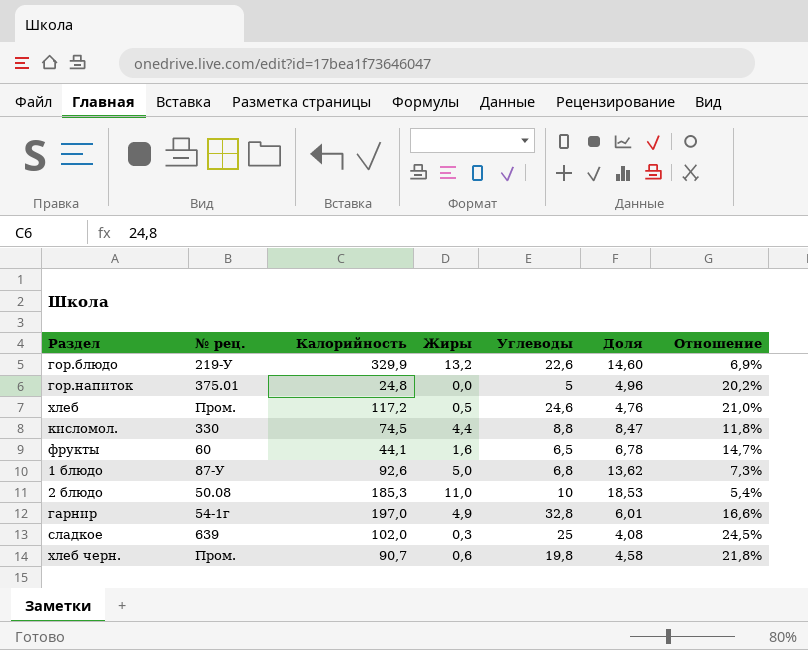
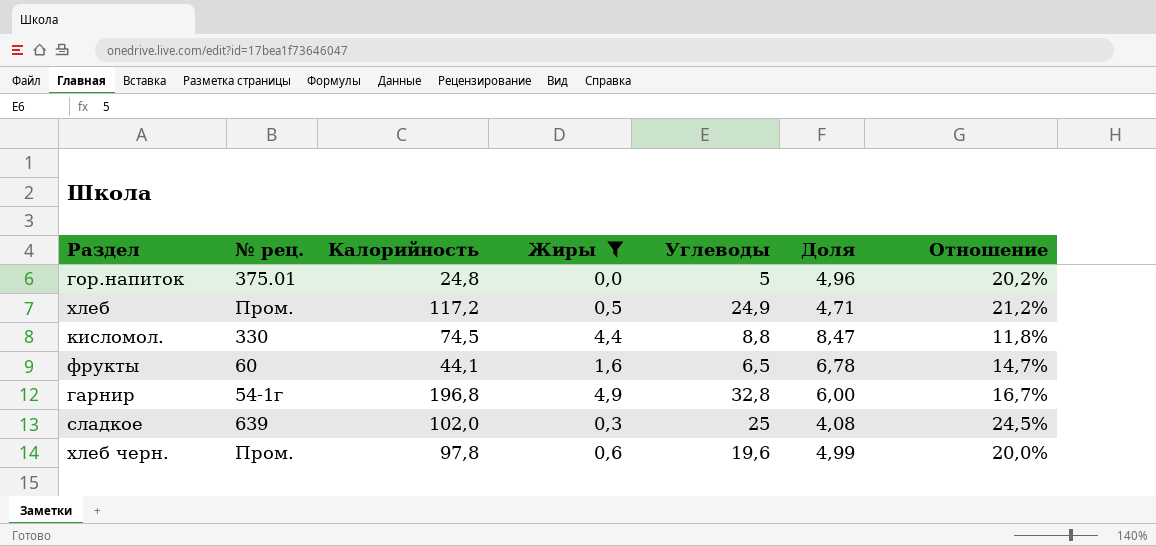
filter: none -> Жиры <= 4,9
хлеб | Углеводы: 24,6 -> 24,9
хлеб | Доля: 4,76 -> 4,71
хлеб | Отношение: 21,0% -> 21,2%
гарнир | Калорийность: 197,0 -> 196,8
гарнир | Доля: 6,01 -> 6,00
гарнир | Отношение: 16,6% -> 16,7%
хлеб черн. | Калорийность: 90,7 -> 97,8
хлеб черн. | Углеводы: 19,8 -> 19,6
хлеб черн. | Доля: 4,58 -> 4,99
хлеб черн. | Отношение: 21,8% -> 20,0%

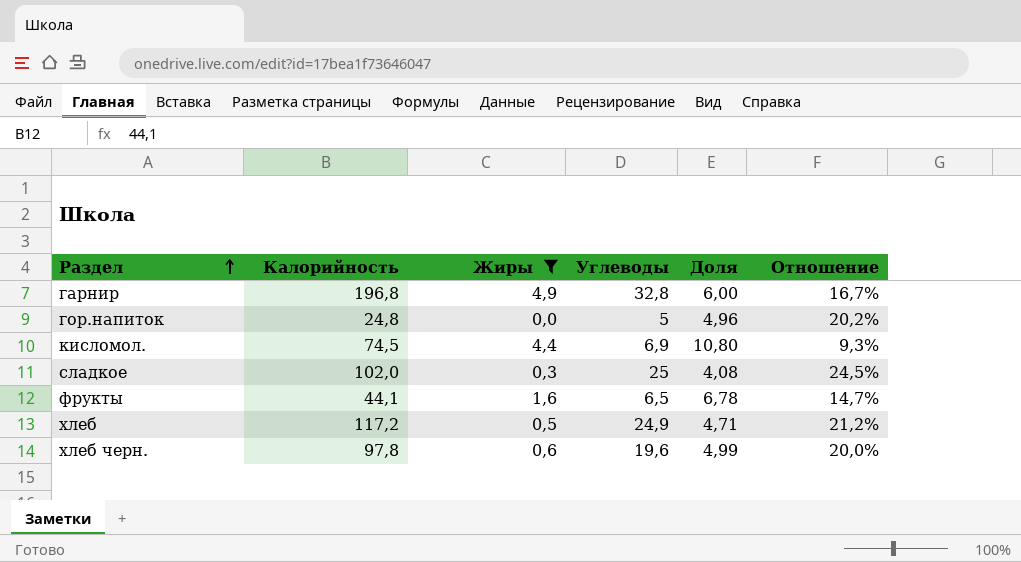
row order: none -> Раздел ascending
column № рец. | position: 2 -> none
кисломол. | Углеводы: 8,8 -> 6,9
кисломол. | Доля: 8,47 -> 10,80
кисломол. | Отношение: 11,8% -> 9,3%

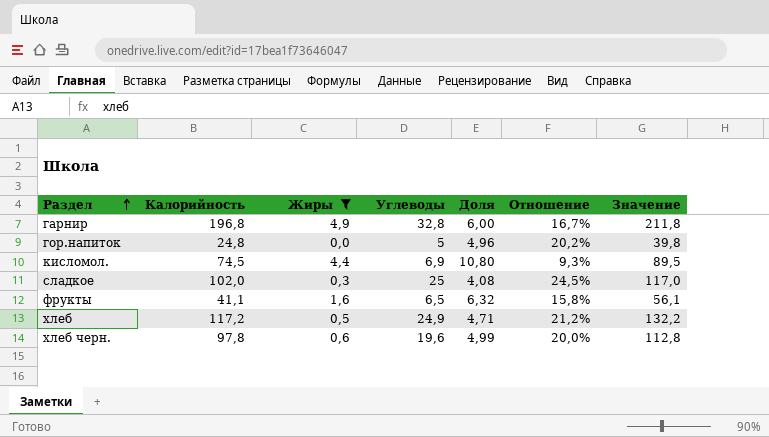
column Значение | formula: none -> [Калорийность] + 15
фрукты | Калорийность: 44,1 -> 41,1
фрукты | Доля: 6,78 -> 6,32
фрукты | Отношение: 14,7% -> 15,8%

